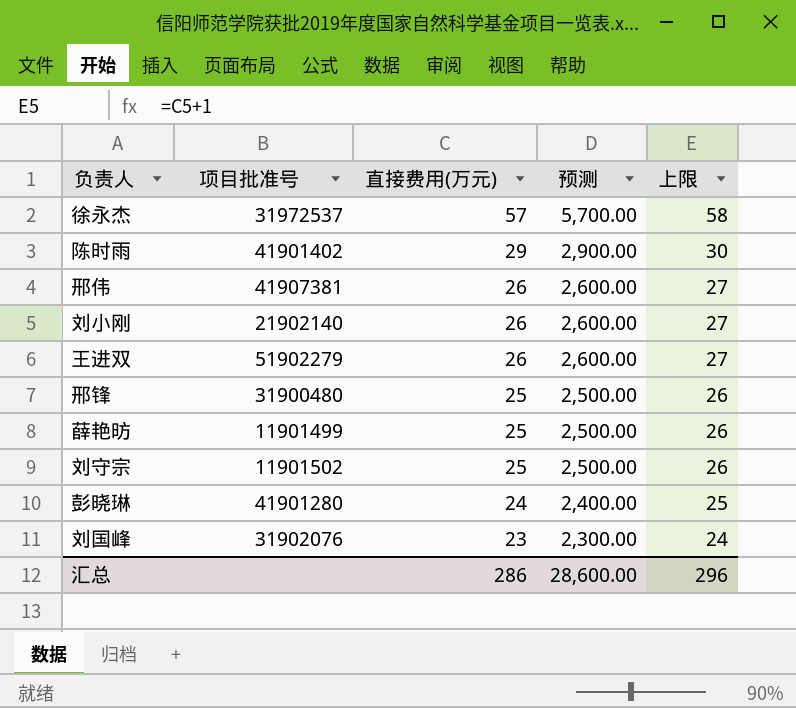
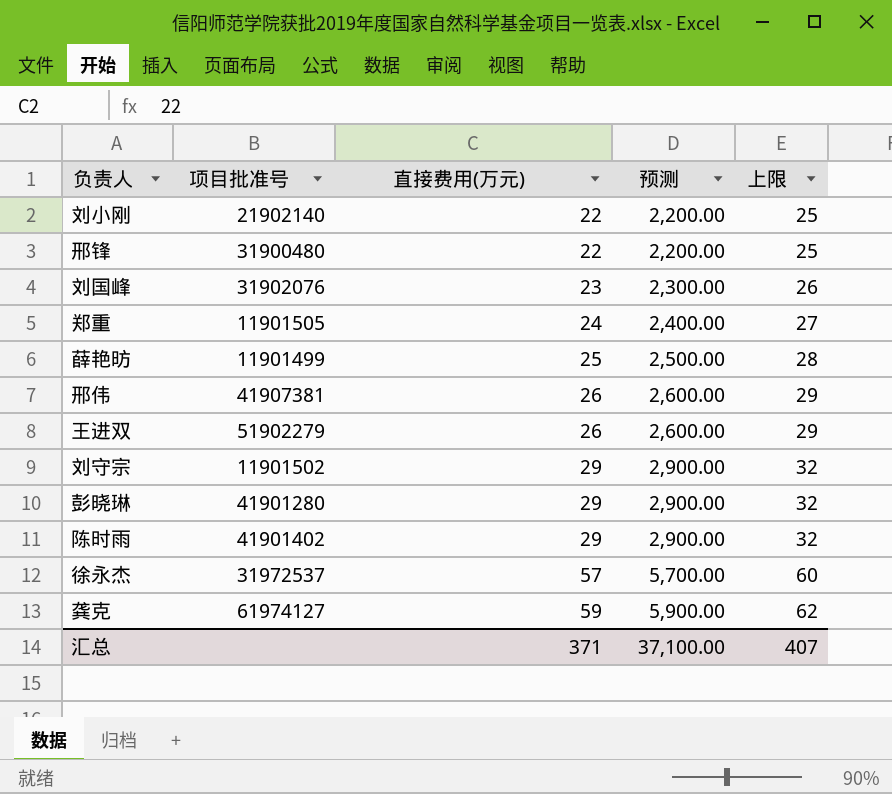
row order: 直接费用(万元) descending -> 直接费用(万元) ascending
column 上限 | formula: [直接费用(万元)] + 1 -> [直接费用(万元)] + 3
刘小刚 | 直接费用(万元): 26 -> 22
刘小刚 | 预测: 2,600.00 -> 2,200.00
邢锋 | 直接费用(万元): 25 -> 22
邢锋 | 预测: 2,500.00 -> 2,200.00
row 郑重: none -> 11901505 | 24 | 2,400.00 | 27
刘守宗 | 直接费用(万元): 25 -> 29
刘守宗 | 预测: 2,500.00 -> 2,900.00
彭晓琳 | 直接费用(万元): 24 -> 29
彭晓琳 | 预测: 2,400.00 -> 2,900.00
row 龚克: none -> 61974127 | 59 | 5,900.00 | 62
汇总 | 直接费用(万元): 286 -> 371
汇总 | 预测: 28,600.00 -> 37,100.00
汇总 | 上限: 296 -> 407

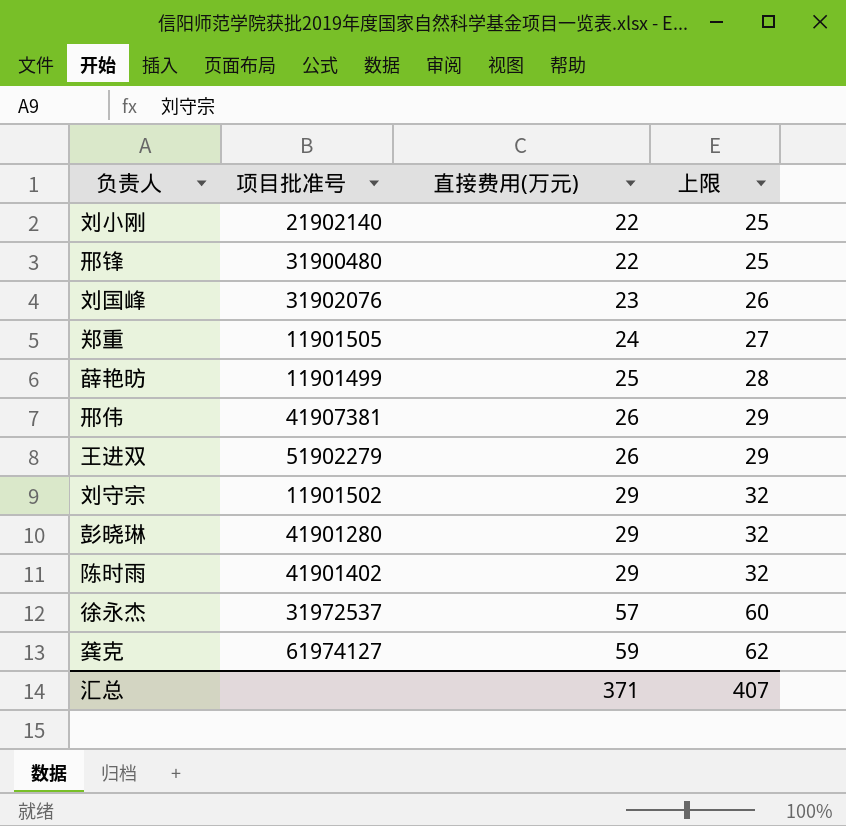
column 预测 | formula: [直接费用(万元)] * 100 -> none

